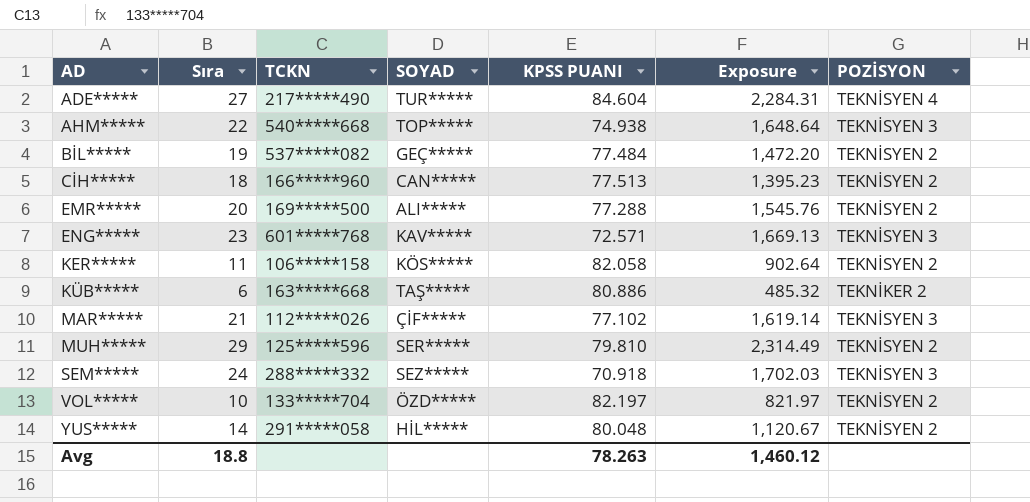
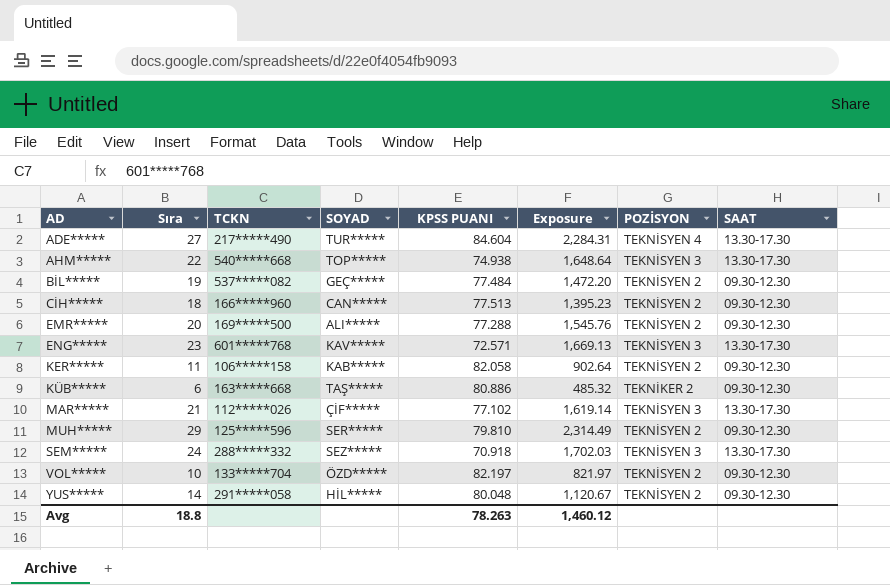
column SAAT | position: none -> 8
KER***** | SOYAD: KÖS***** -> KAB*****

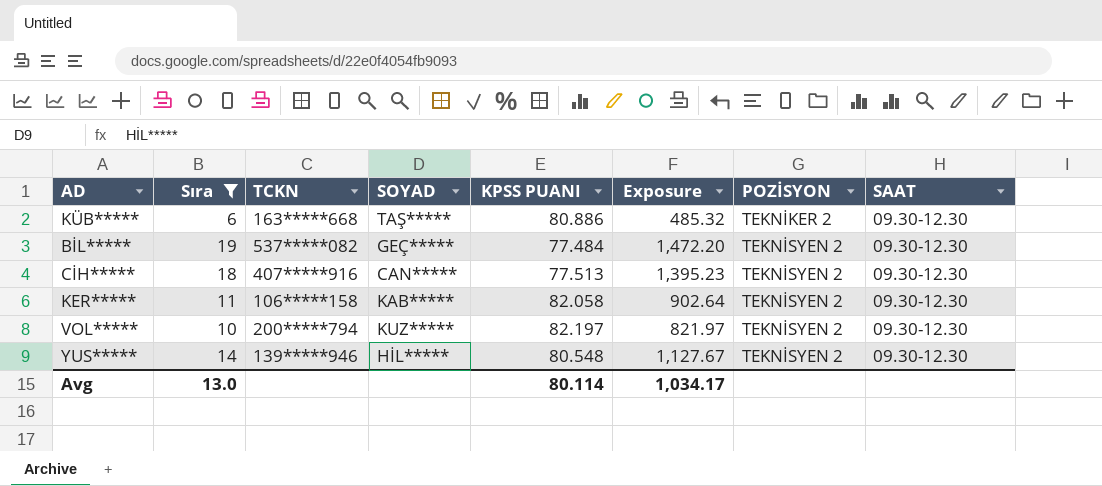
filter: none -> Sıra <= 19
row order: AD ascending -> POZİSYON ascending
CİH***** | TCKN: 166*****960 -> 407*****916
VOL***** | TCKN: 133*****704 -> 200*****794
VOL***** | SOYAD: ÖZD***** -> KUZ*****
YUS***** | TCKN: 291*****058 -> 139*****946
YUS***** | KPSS PUANI: 80.048 -> 80.548
YUS***** | Exposure: 1,120.67 -> 1,127.67
Avg | Sıra: 18.8 -> 13.0
Avg | KPSS PUANI: 78.263 -> 80.114
Avg | Exposure: 1,460.12 -> 1,034.17

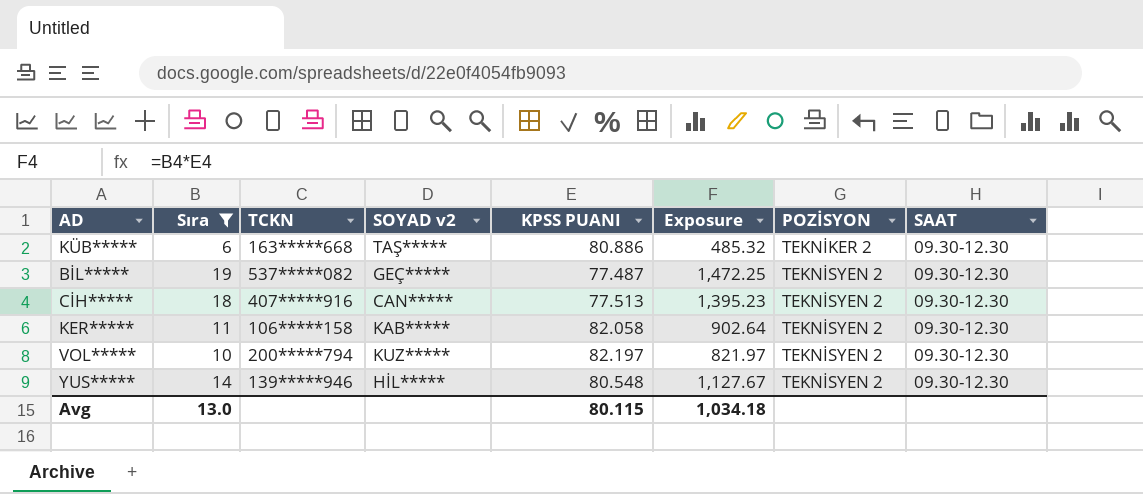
column name: SOYAD -> SOYAD v2
BİL***** | KPSS PUANI: 77.484 -> 77.487
BİL***** | Exposure: 1,472.20 -> 1,472.25
Avg | KPSS PUANI: 80.114 -> 80.115
Avg | Exposure: 1,034.17 -> 1,034.18

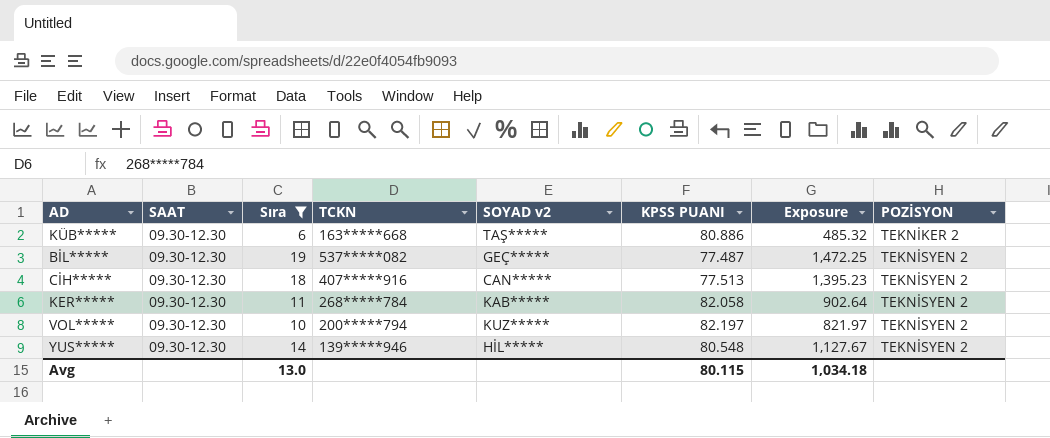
column SAAT | position: 8 -> 2
KER***** | TCKN: 106*****158 -> 268*****784

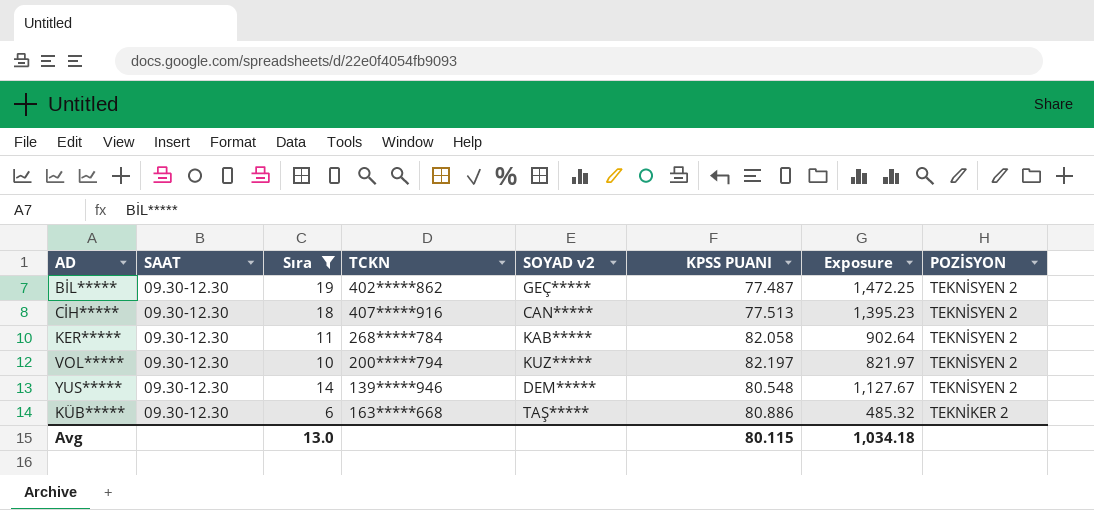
row order: POZİSYON ascending -> POZİSYON descending
BİL***** | TCKN: 537*****082 -> 402*****862
YUS***** | SOYAD v2: HİL***** -> DEM*****

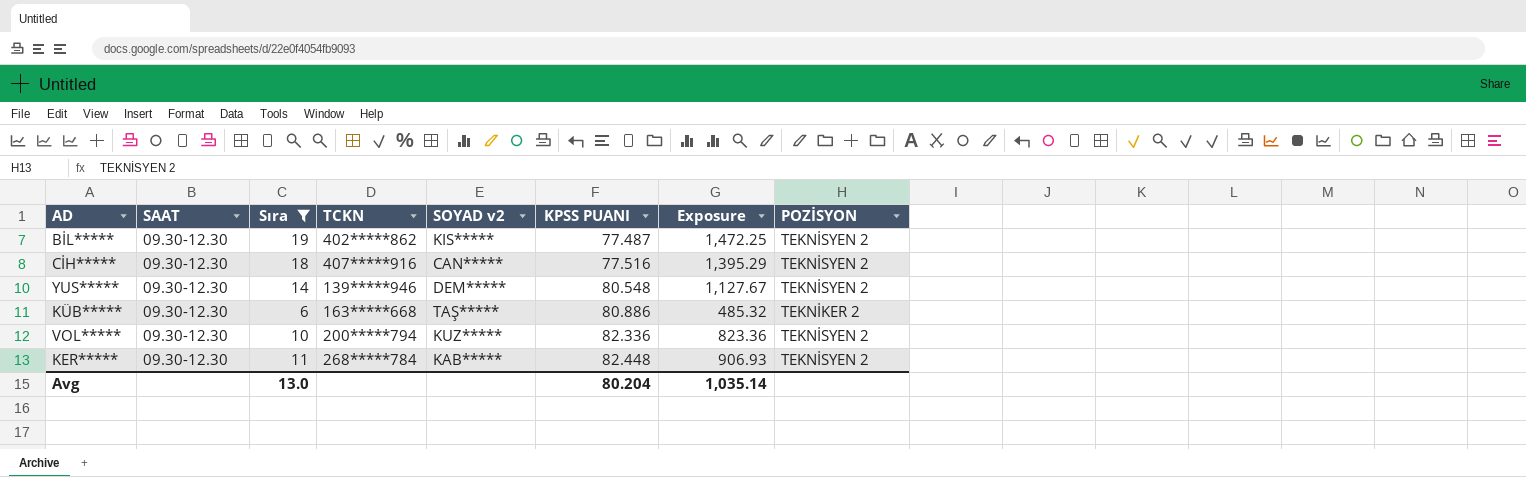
row order: POZİSYON descending -> KPSS PUANI ascending
BİL***** | SOYAD v2: GEÇ***** -> KIS*****
CİH***** | KPSS PUANI: 77.513 -> 77.516
CİH***** | Exposure: 1,395.23 -> 1,395.29
VOL***** | KPSS PUANI: 82.197 -> 82.336
VOL***** | Exposure: 821.97 -> 823.36
KER***** | KPSS PUANI: 82.058 -> 82.448
KER***** | Exposure: 902.64 -> 906.93
Avg | KPSS PUANI: 80.115 -> 80.204
Avg | Exposure: 1,034.18 -> 1,035.14

